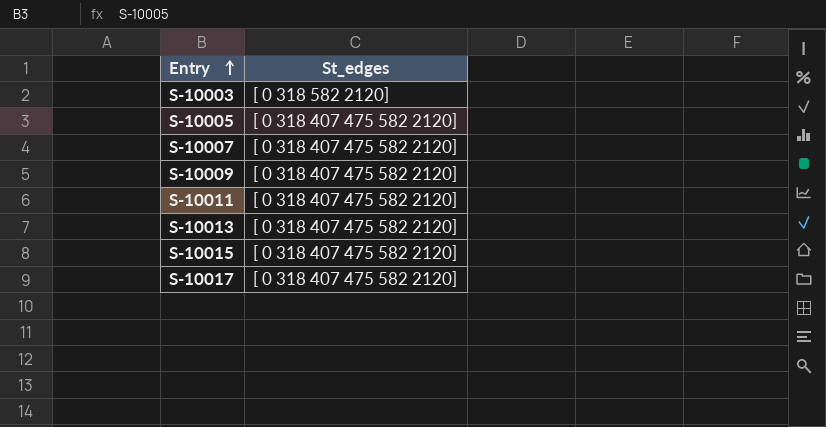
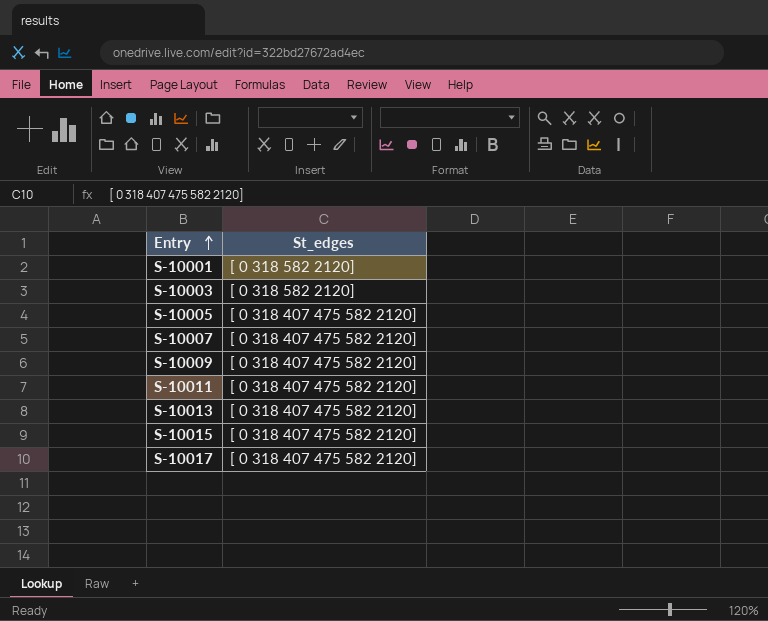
row S-10001: none -> [ 0 318 582 2120]

